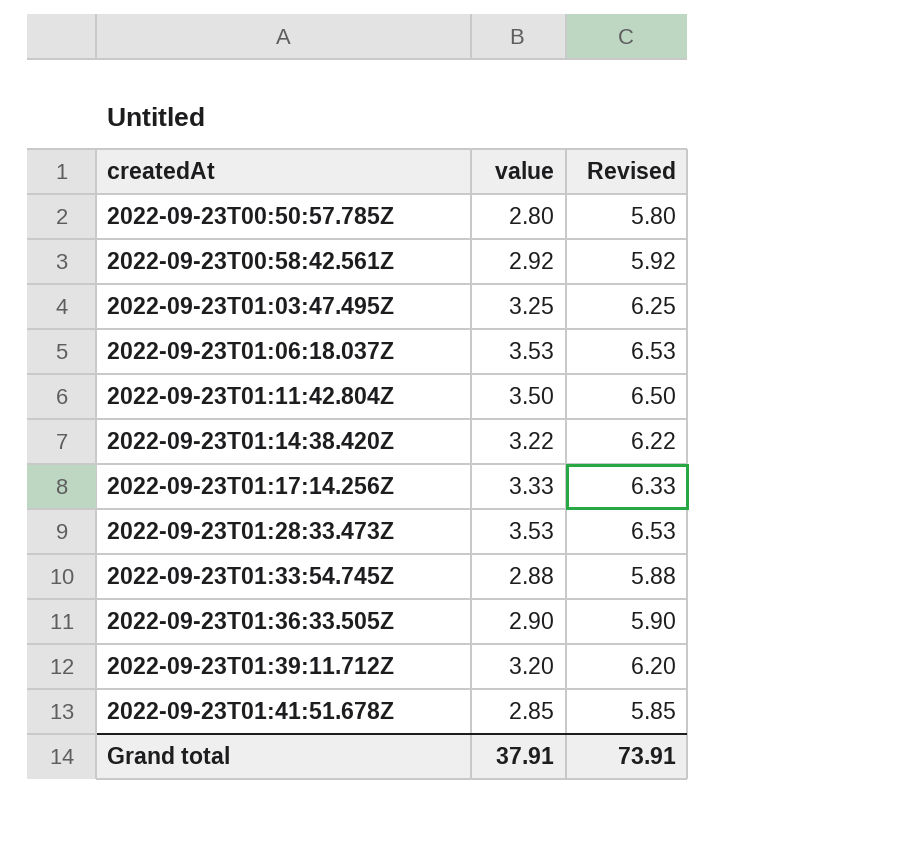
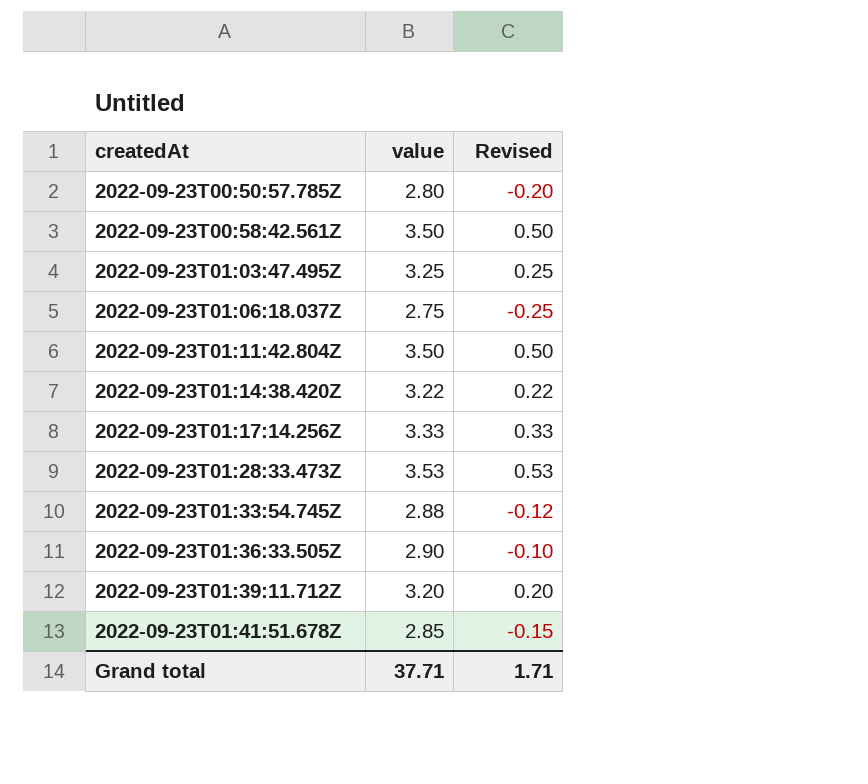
column Revised | formula: [value] + 3 -> [value] - 3
2022-09-23T00:58:42.561Z | value: 2.92 -> 3.50
2022-09-23T01:06:18.037Z | value: 3.53 -> 2.75
Grand total | value: 37.91 -> 37.71
Grand total | Revised: 73.91 -> 1.71

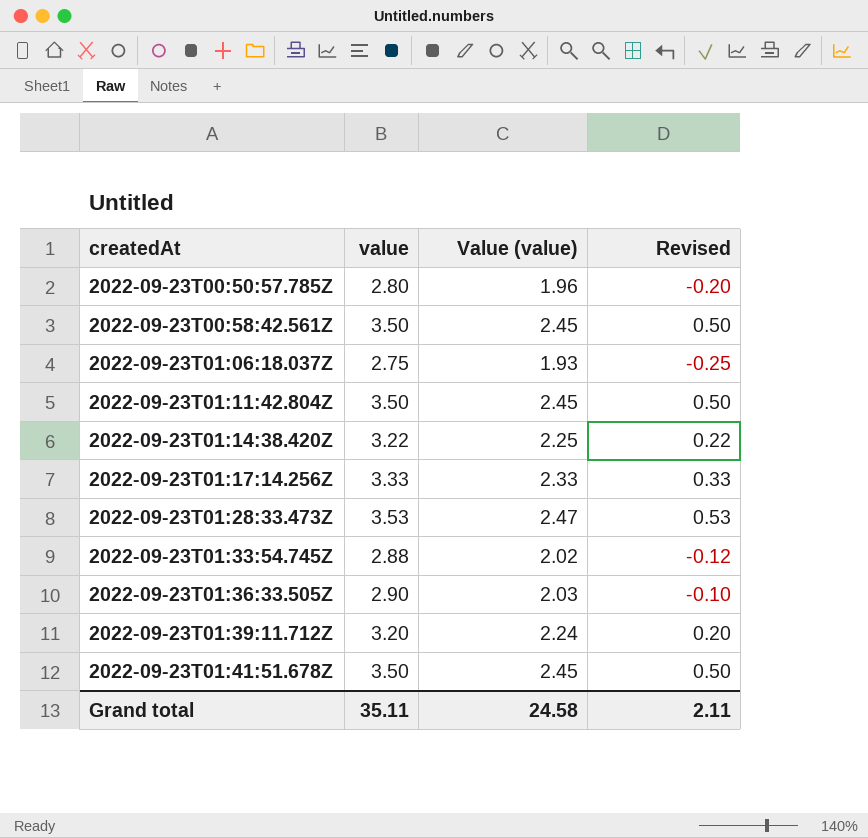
column Value (value) | formula: none -> [value] * 0.7
row 2022-09-23T01:03:47.495Z: 3.25 | 0.25 -> none
2022-09-23T01:41:51.678Z | value: 2.85 -> 3.50
2022-09-23T01:41:51.678Z | Revised: -0.15 -> 0.50
Grand total | value: 37.71 -> 35.11
Grand total | Revised: 1.71 -> 2.11

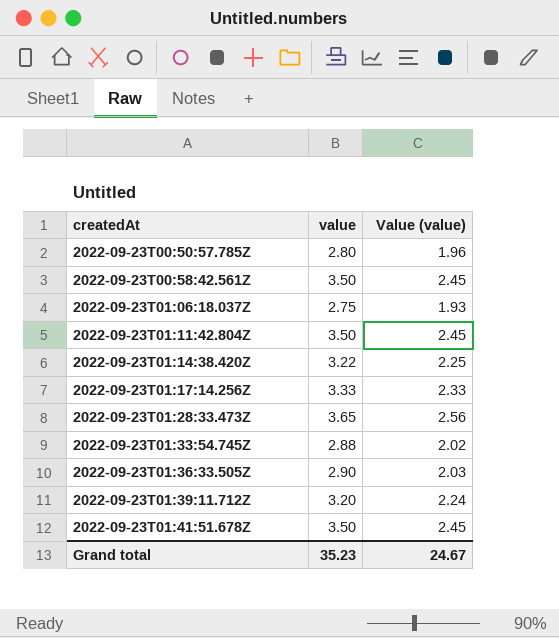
column Revised | formula: [value] - 3 -> none
2022-09-23T01:28:33.473Z | value: 3.53 -> 3.65
2022-09-23T01:28:33.473Z | Value (value): 2.47 -> 2.56
Grand total | value: 35.11 -> 35.23
Grand total | Value (value): 24.58 -> 24.67

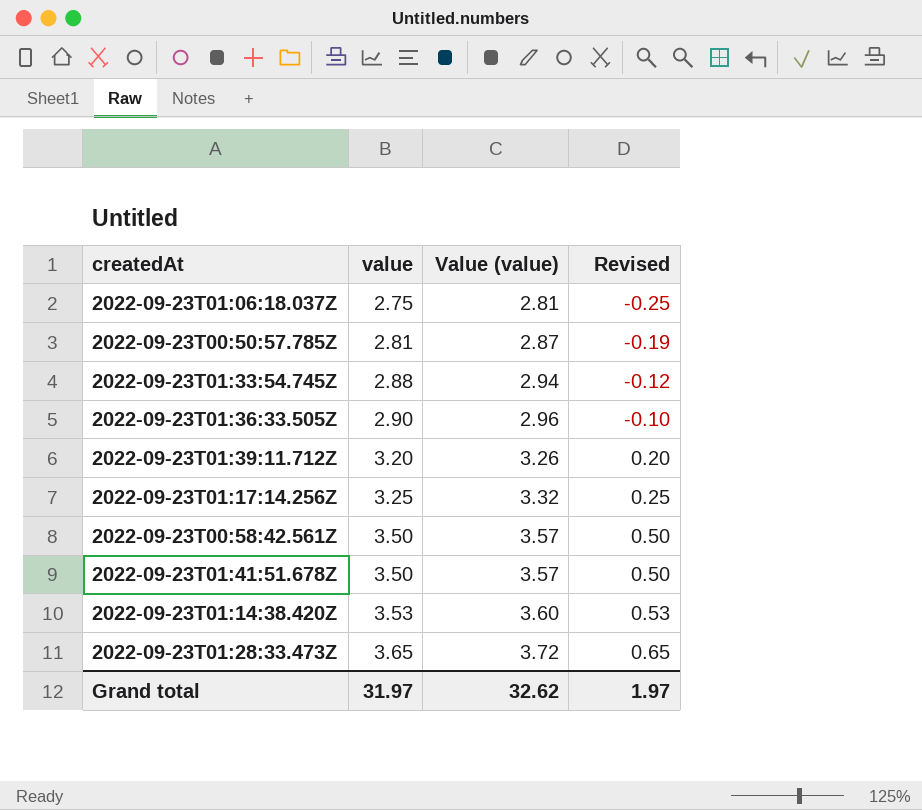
row order: createdAt ascending -> value ascending
column Value (value) | formula: [value] * 0.7 -> [value] * 1.02
column Revised | formula: none -> [value] - 3
row 2022-09-23T01:11:42.804Z: 3.50 | 2.45 -> none
2022-09-23T00:50:57.785Z | value: 2.80 -> 2.81
2022-09-23T01:17:14.256Z | value: 3.33 -> 3.25
2022-09-23T01:14:38.420Z | value: 3.22 -> 3.53
Grand total | value: 35.23 -> 31.97
Grand total | Value (value): 24.67 -> 32.62

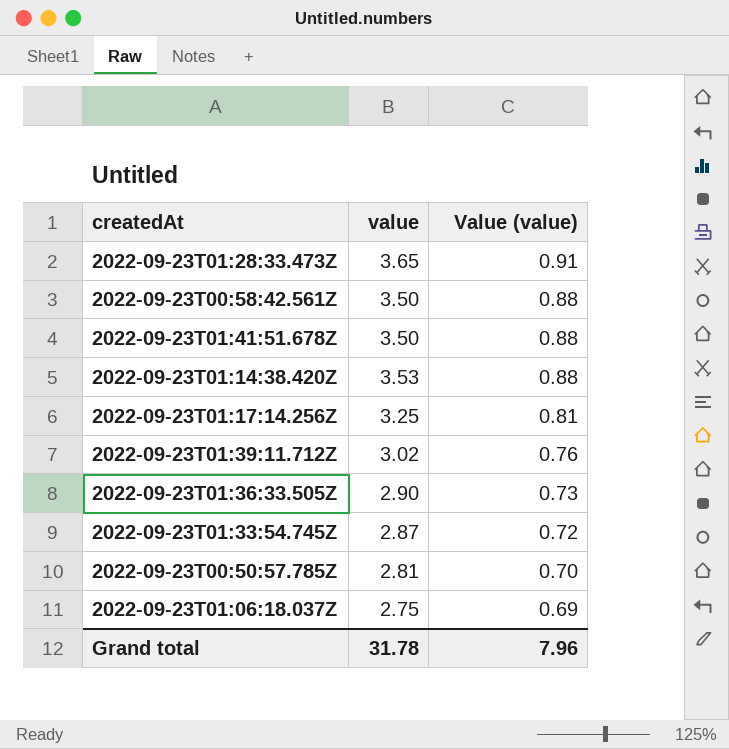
row order: value ascending -> Value (value) descending
column Revised | formula: [value] - 3 -> none
column Value (value) | formula: [value] * 1.02 -> [value] * 0.25
2022-09-23T01:39:11.712Z | value: 3.20 -> 3.02
2022-09-23T01:33:54.745Z | value: 2.88 -> 2.87
Grand total | value: 31.97 -> 31.78
Grand total | Value (value): 32.62 -> 7.96

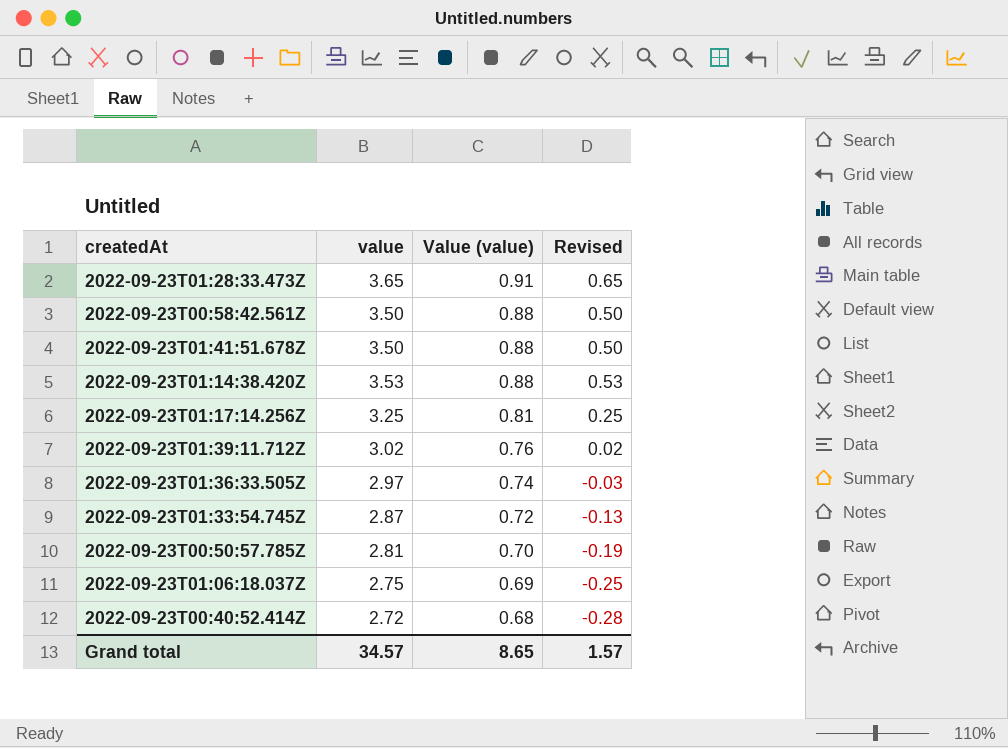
column Revised | formula: none -> [value] - 3
2022-09-23T01:36:33.505Z | value: 2.90 -> 2.97
2022-09-23T01:36:33.505Z | Value (value): 0.73 -> 0.74
row 2022-09-23T00:40:52.414Z: none -> 2.72 | 0.68 | -0.28
Grand total | value: 31.78 -> 34.57
Grand total | Value (value): 7.96 -> 8.65

